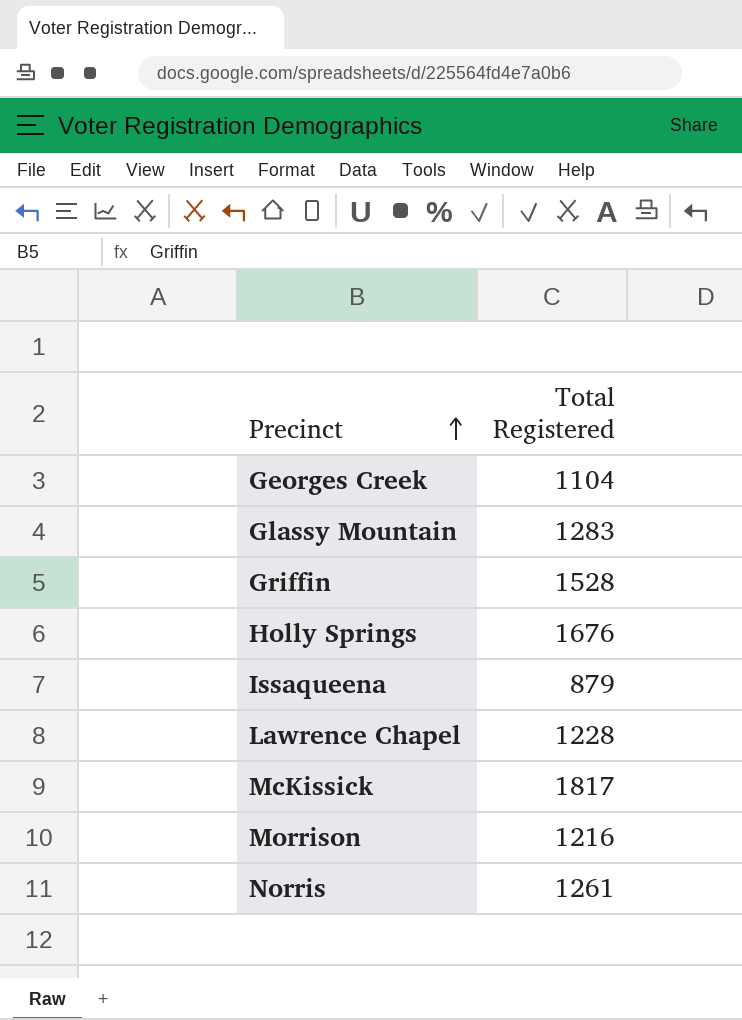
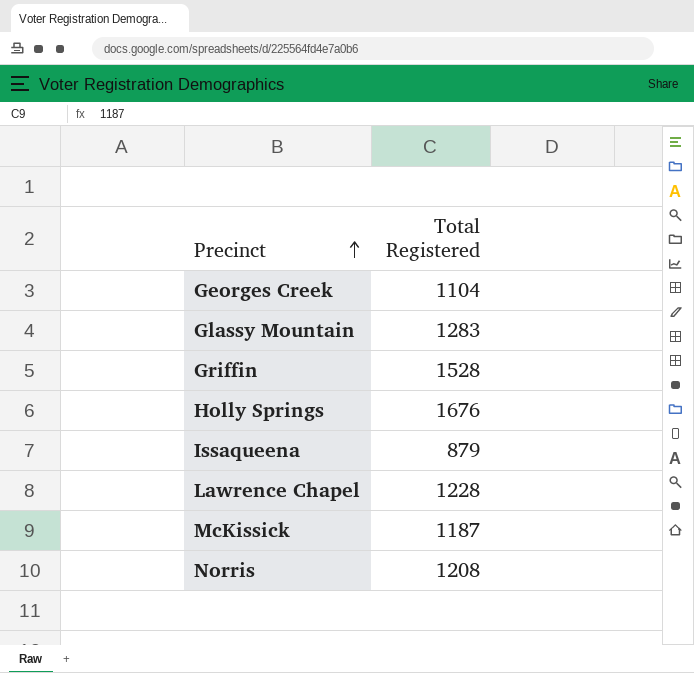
row Morrison: 1216 -> none
McKissick | Total Registered: 1817 -> 1187
Norris | Total Registered: 1261 -> 1208

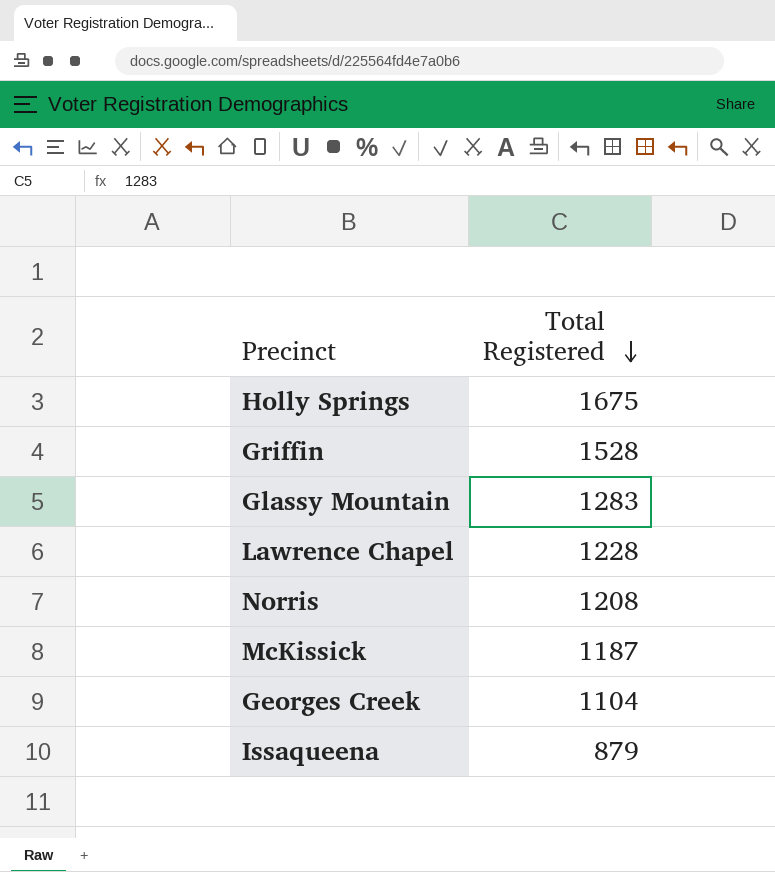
row order: Precinct ascending -> Total Registered descending
Holly Springs | Total Registered: 1676 -> 1675

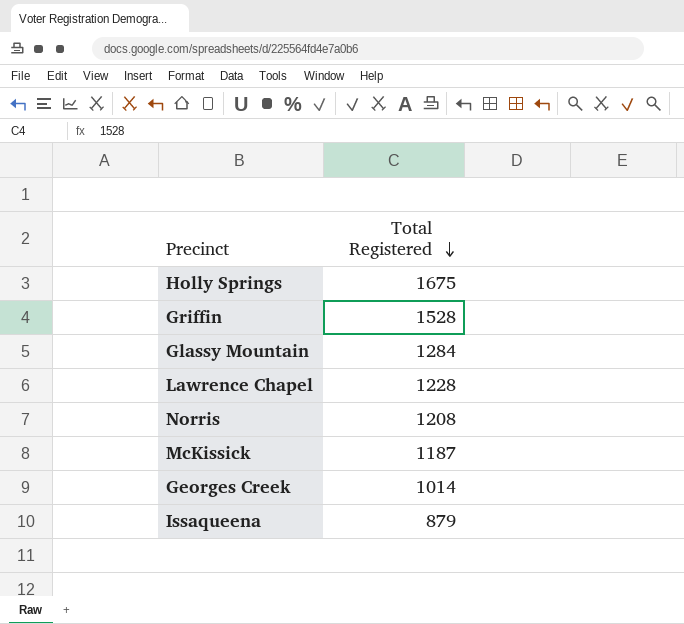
Glassy Mountain | Total Registered: 1283 -> 1284
Georges Creek | Total Registered: 1104 -> 1014

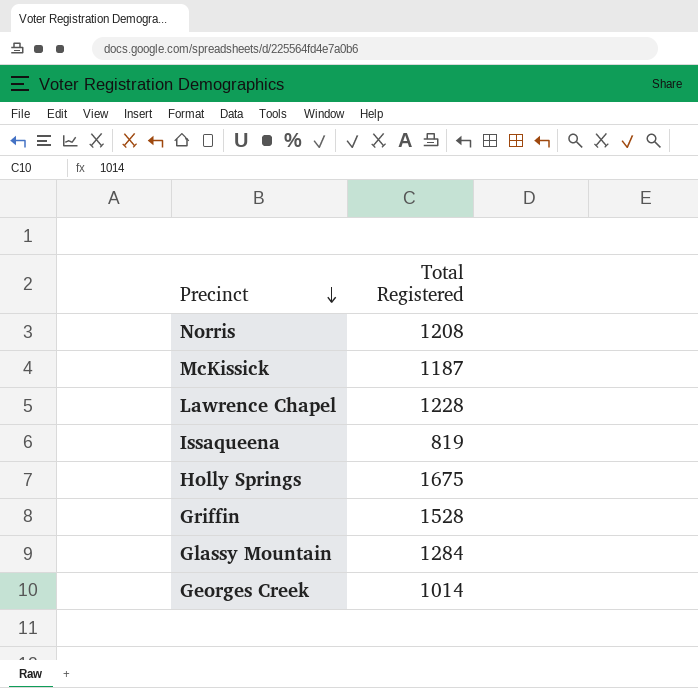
row order: Total Registered descending -> Precinct descending
Issaqueena | Total Registered: 879 -> 819

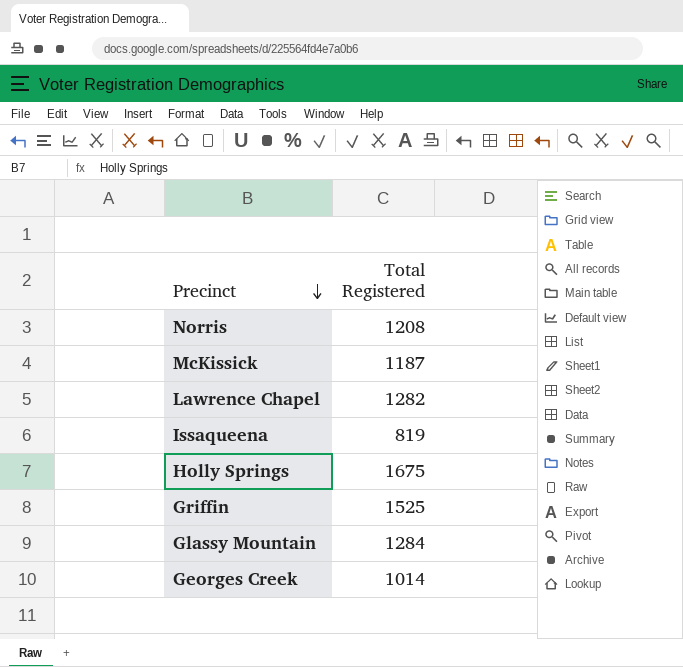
Lawrence Chapel | Total Registered: 1228 -> 1282
Griffin | Total Registered: 1528 -> 1525

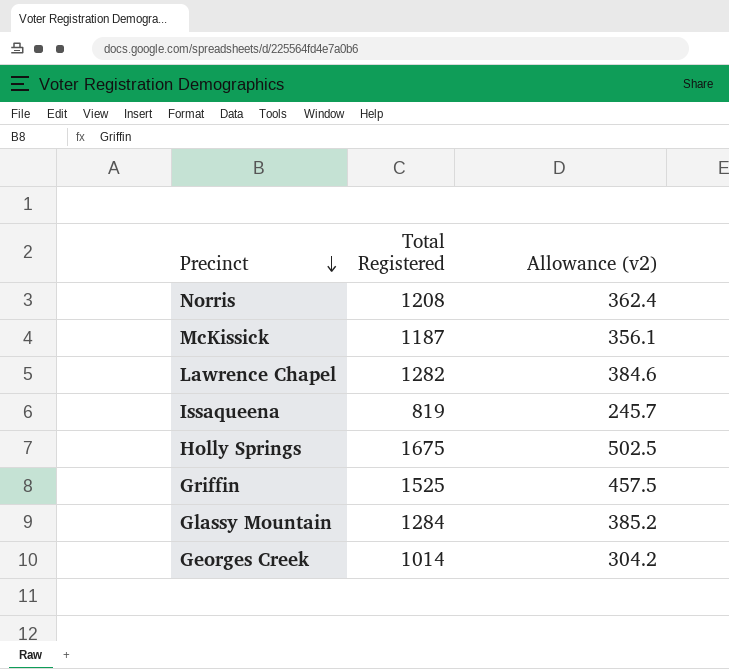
column Allowance (v2) | formula: none -> [Total Registered] * 0.3

